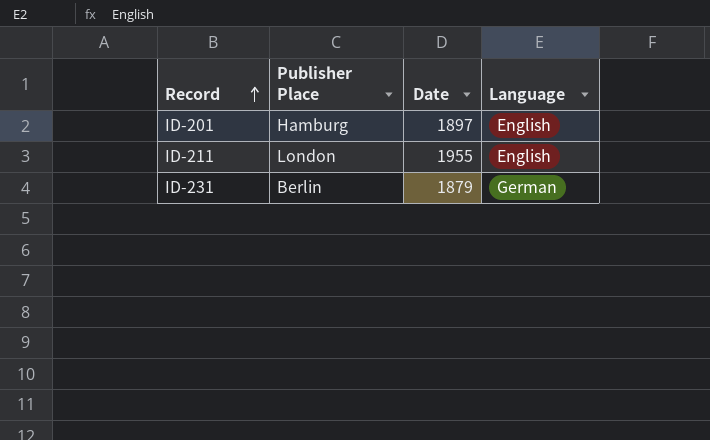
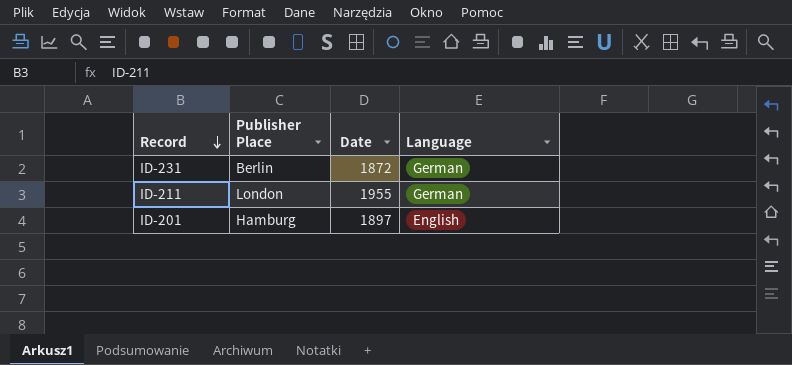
row order: Record ascending -> Record descending
ID-231 | Date: 1879 -> 1872
ID-211 | Language: English -> German

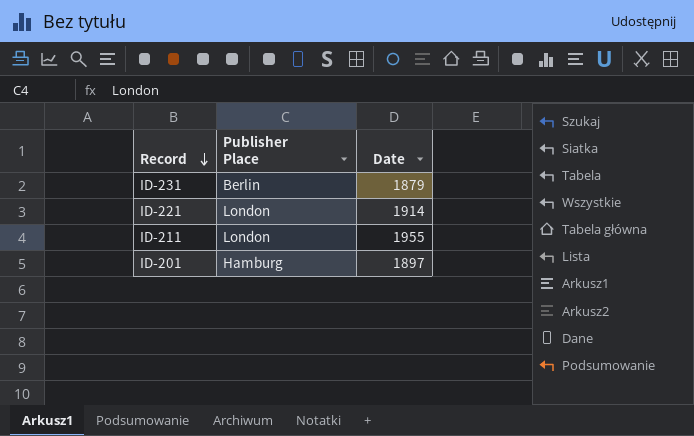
column Language | position: 4 -> none
ID-231 | Date: 1872 -> 1879
row ID-221: none -> London | 1914

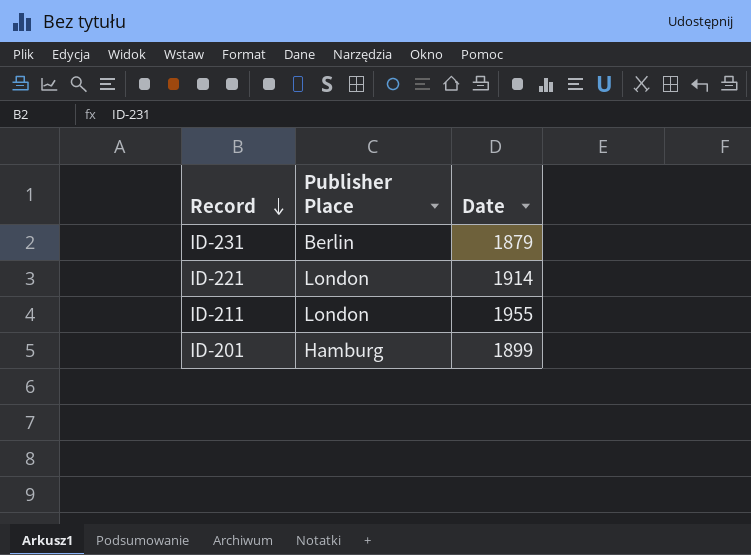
ID-201 | Date: 1897 -> 1899

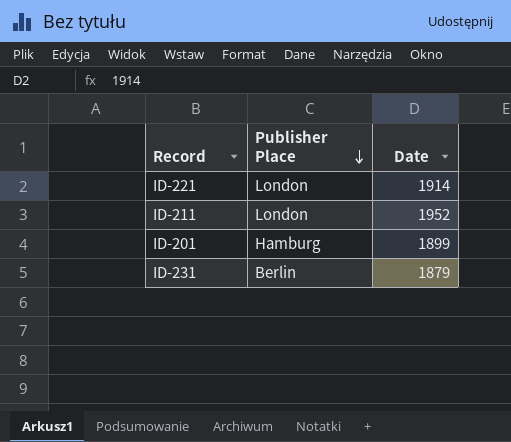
row order: Record descending -> Publisher Place descending
ID-211 | Date: 1955 -> 1952

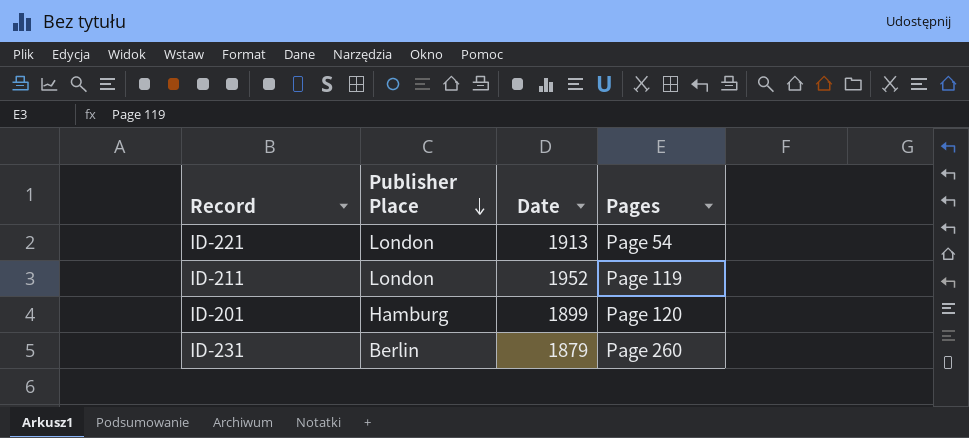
column Pages | position: none -> 4
ID-221 | Date: 1914 -> 1913

